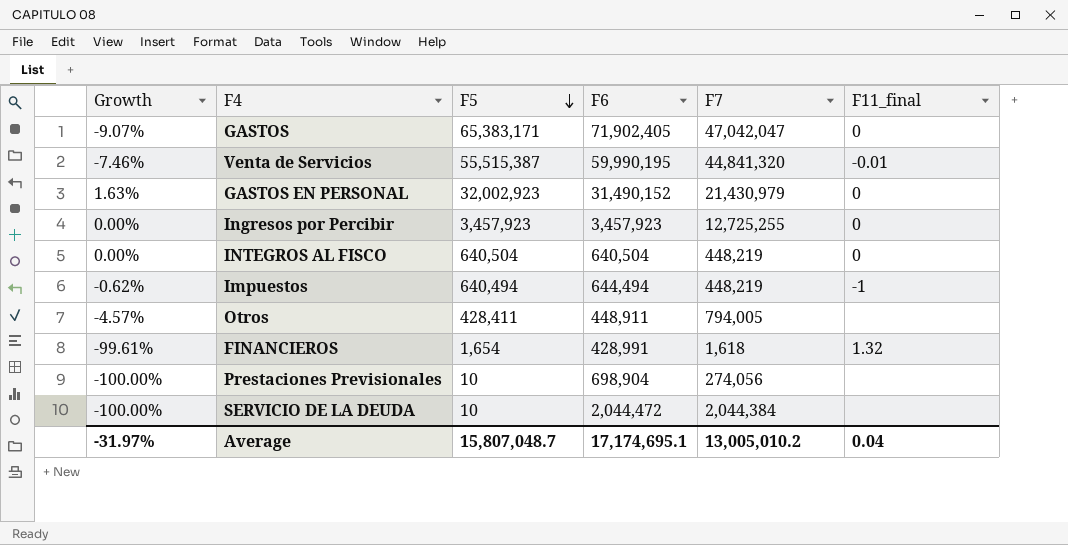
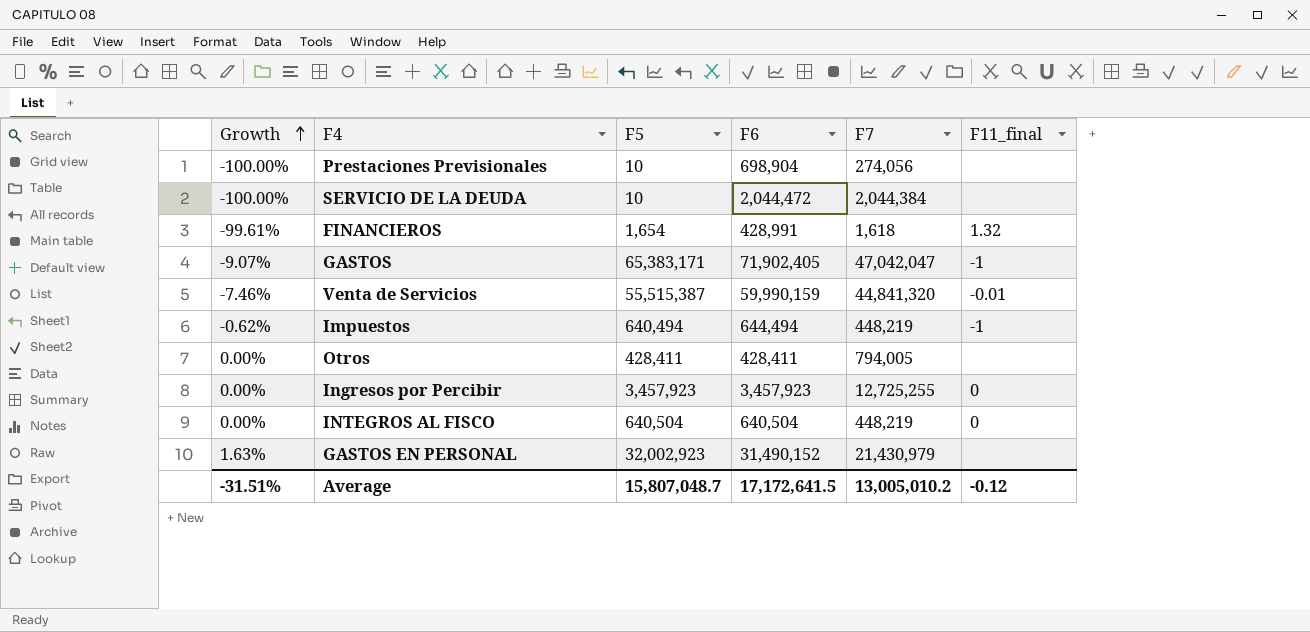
row order: F5 descending -> Growth ascending
GASTOS | F11_final: 0 -> -1
Venta de Servicios | F6: 59,990,195 -> 59,990,159
Otros | Growth: -4.57% -> 0.00%
Otros | F6: 448,911 -> 428,411
GASTOS EN PERSONAL | F11_final: 0 -> none
Average | Growth: -31.97% -> -31.51%
Average | F6: 17,174,695.1 -> 17,172,641.5
Average | F11_final: 0.04 -> -0.12

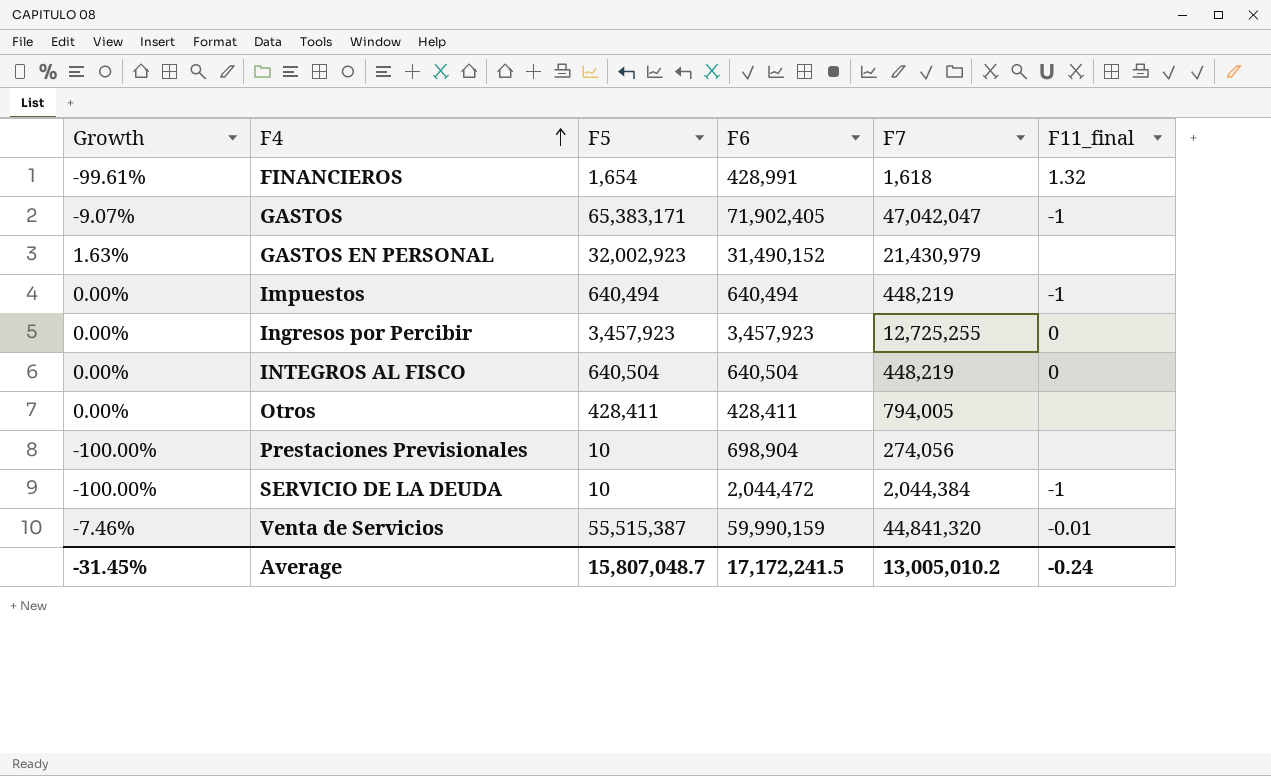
row order: Growth ascending -> F4 ascending
Impuestos | Growth: -0.62% -> 0.00%
Impuestos | F6: 644,494 -> 640,494
SERVICIO DE LA DEUDA | F11_final: none -> -1
Average | Growth: -31.51% -> -31.45%
Average | F6: 17,172,641.5 -> 17,172,241.5
Average | F11_final: -0.12 -> -0.24

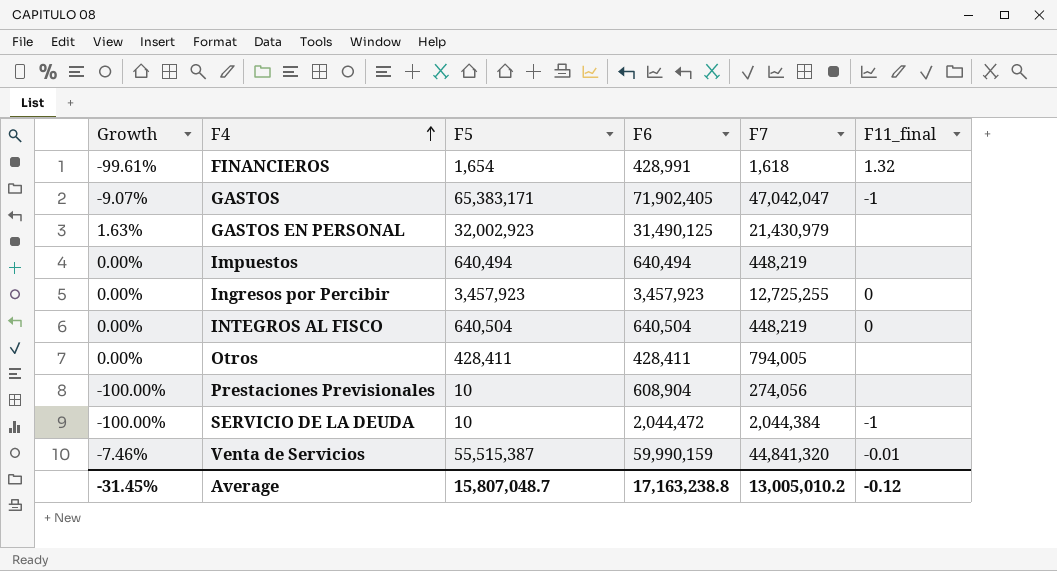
GASTOS EN PERSONAL | F6: 31,490,152 -> 31,490,125
Impuestos | F11_final: -1 -> none
Prestaciones Previsionales | F6: 698,904 -> 608,904
Average | F6: 17,172,241.5 -> 17,163,238.8
Average | F11_final: -0.24 -> -0.12

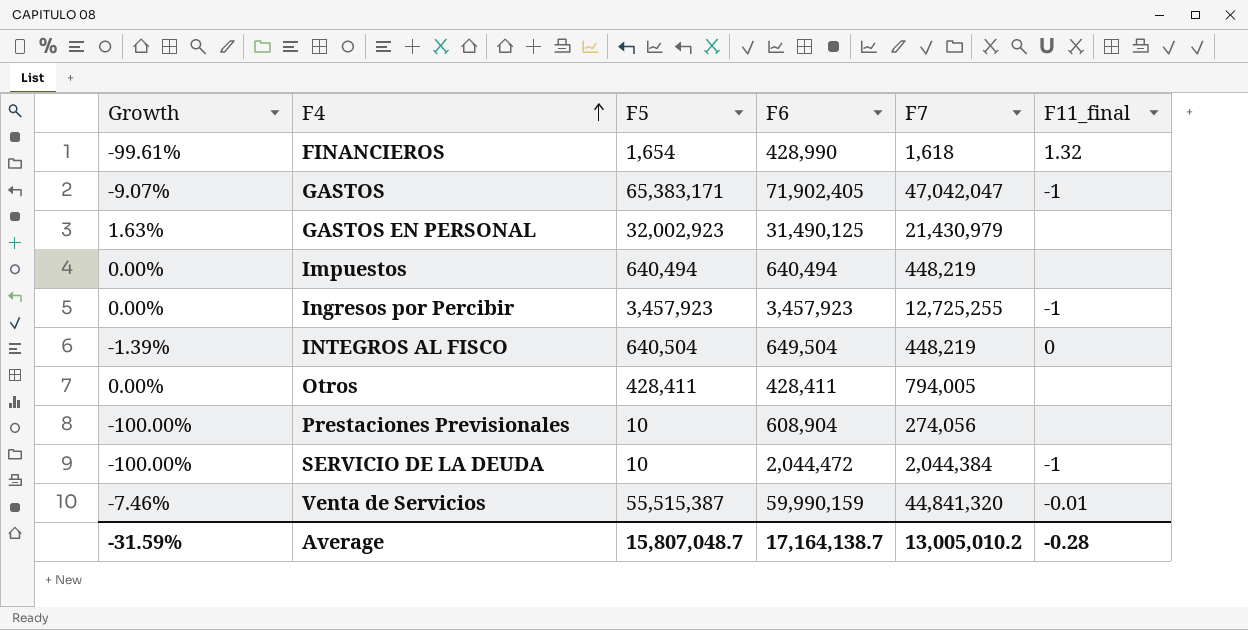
FINANCIEROS | F6: 428,991 -> 428,990
Ingresos por Percibir | F11_final: 0 -> -1
INTEGROS AL FISCO | Growth: 0.00% -> -1.39%
INTEGROS AL FISCO | F6: 640,504 -> 649,504
Average | Growth: -31.45% -> -31.59%
Average | F6: 17,163,238.8 -> 17,164,138.7
Average | F11_final: -0.12 -> -0.28

